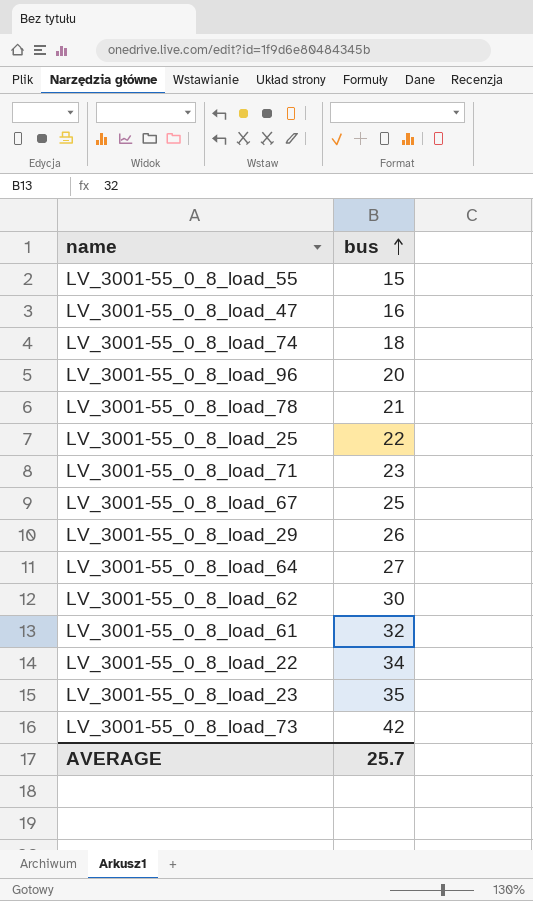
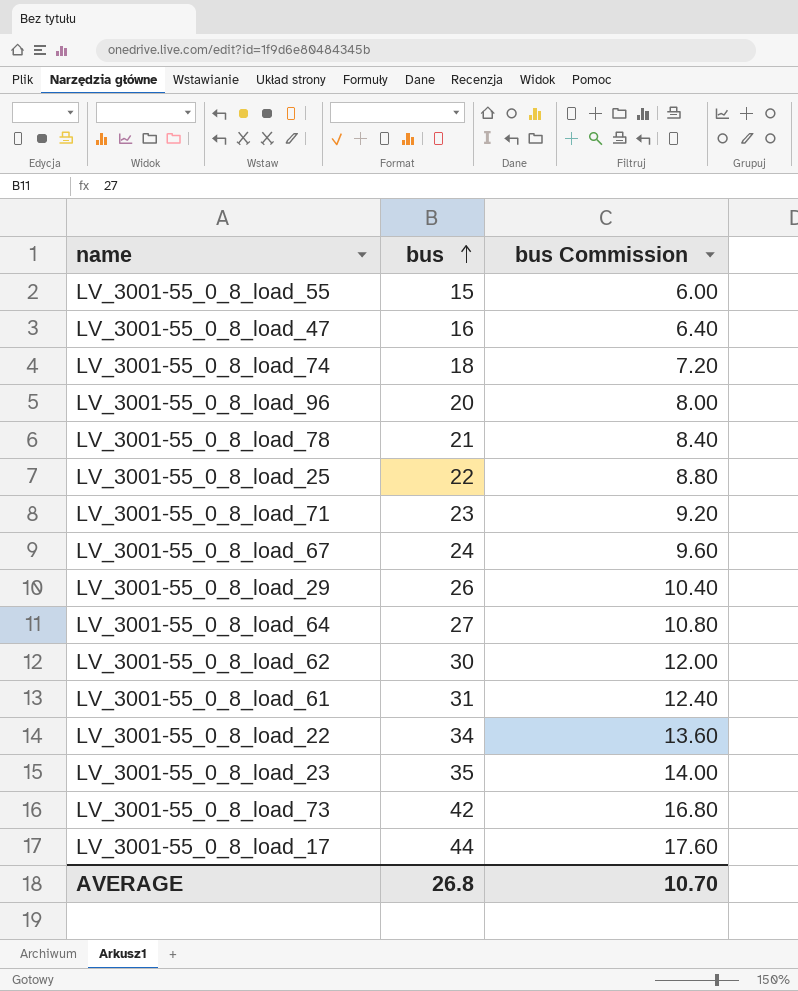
column bus Commission | formula: none -> [bus] * 0.4
LV_3001-55_0_8_load_67 | bus: 25 -> 24
LV_3001-55_0_8_load_61 | bus: 32 -> 31
row LV_3001-55_0_8_load_17: none -> 44 | 17.60
AVERAGE | bus: 25.7 -> 26.8

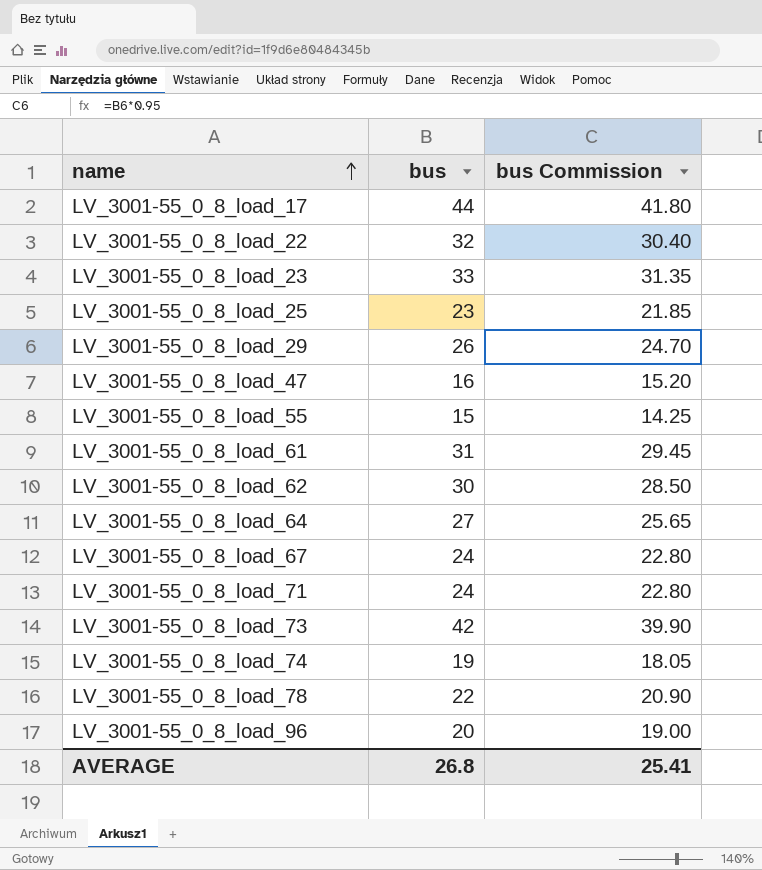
row order: bus ascending -> name ascending
column bus Commission | formula: [bus] * 0.4 -> [bus] * 0.95
LV_3001-55_0_8_load_22 | bus: 34 -> 32
LV_3001-55_0_8_load_23 | bus: 35 -> 33
LV_3001-55_0_8_load_25 | bus: 22 -> 23
LV_3001-55_0_8_load_71 | bus: 23 -> 24
LV_3001-55_0_8_load_74 | bus: 18 -> 19
LV_3001-55_0_8_load_78 | bus: 21 -> 22
AVERAGE | bus Commission: 10.70 -> 25.41

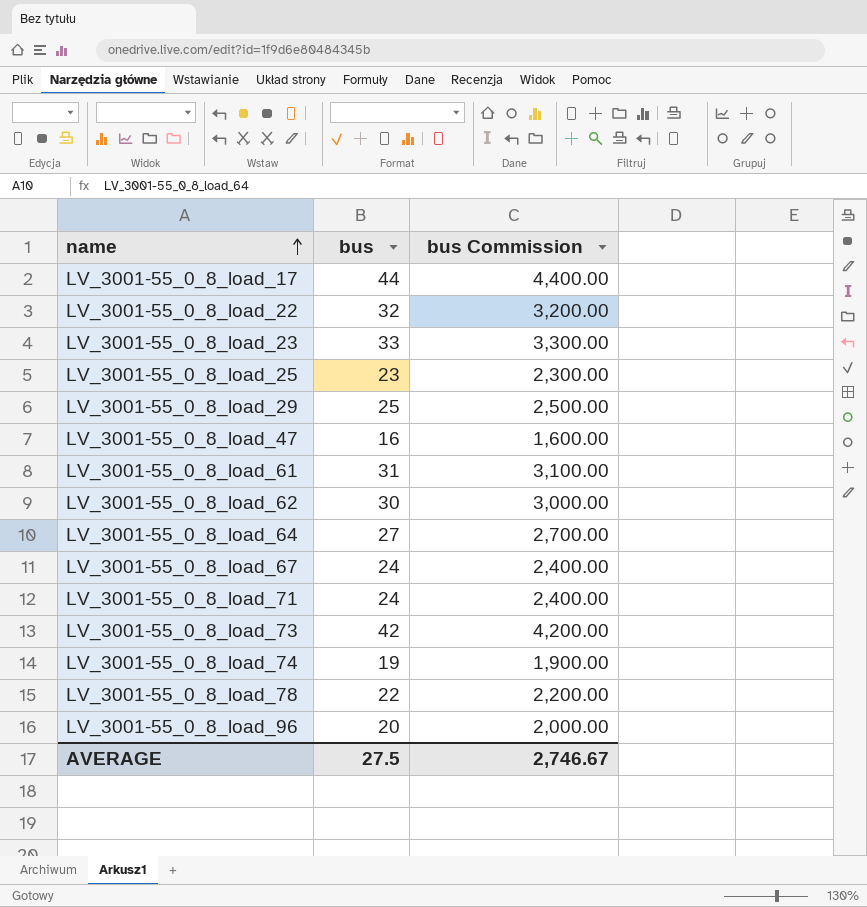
column bus Commission | formula: [bus] * 0.95 -> [bus] * 100
row LV_3001-55_0_8_load_55: 15 | 14.25 -> none
LV_3001-55_0_8_load_29 | bus: 26 -> 25
AVERAGE | bus: 26.8 -> 27.5
AVERAGE | bus Commission: 25.41 -> 2,746.67

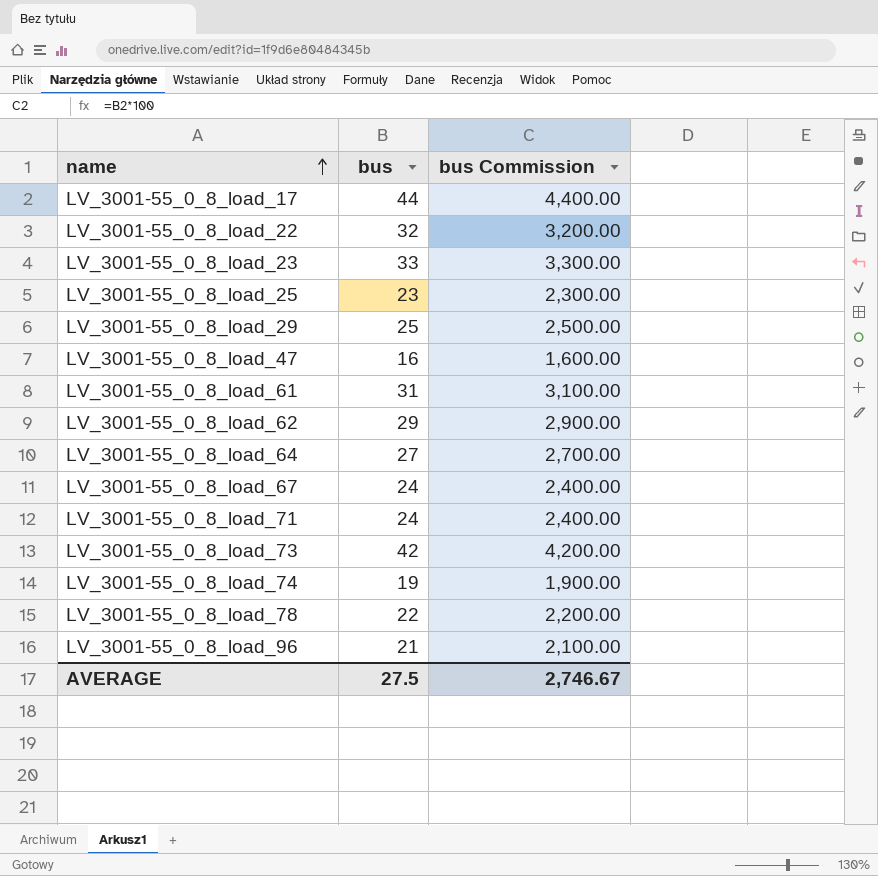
LV_3001-55_0_8_load_62 | bus: 30 -> 29
LV_3001-55_0_8_load_62 | bus Commission: 3,000.00 -> 2,900.00
LV_3001-55_0_8_load_96 | bus: 20 -> 21
LV_3001-55_0_8_load_96 | bus Commission: 2,000.00 -> 2,100.00

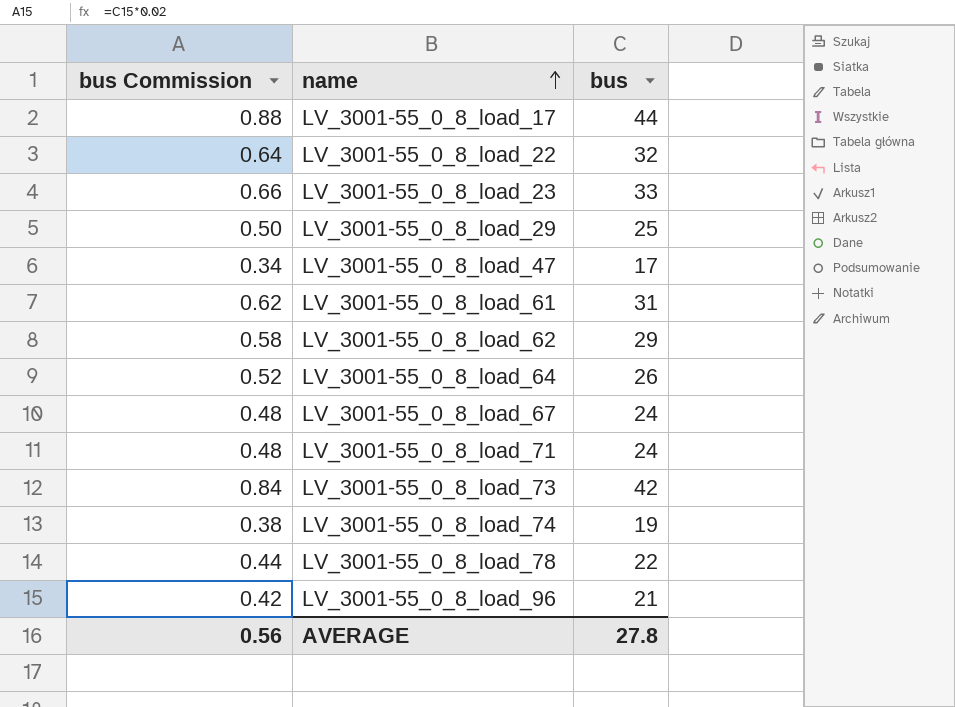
column bus Commission | formula: [bus] * 100 -> [bus] * 0.02
column bus Commission | position: 3 -> 1
row LV_3001-55_0_8_load_25: 23 | 2,300.00 -> none
LV_3001-55_0_8_load_47 | bus: 16 -> 17
LV_3001-55_0_8_load_64 | bus: 27 -> 26
AVERAGE | bus Commission: 2,746.67 -> 0.56
AVERAGE | bus: 27.5 -> 27.8

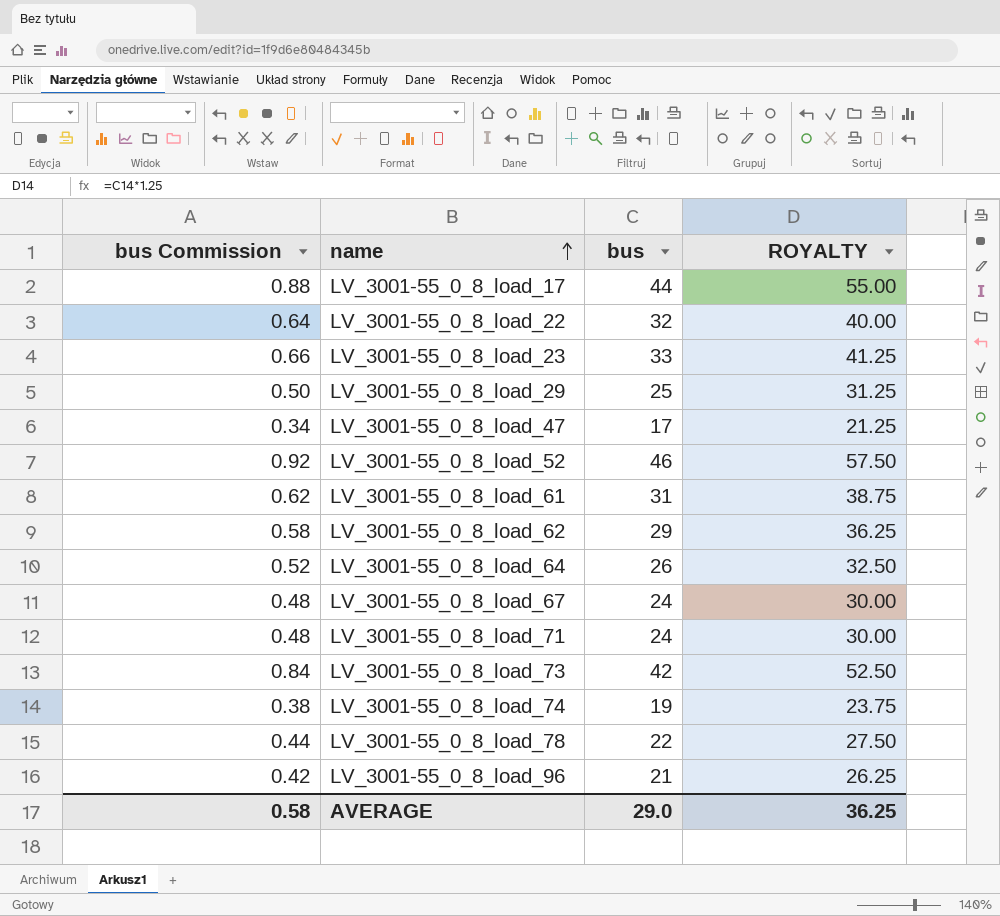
column ROYALTY | formula: none -> [bus] * 1.25
row LV_3001-55_0_8_load_52: none -> 0.92 | 46 | 57.50
AVERAGE | bus Commission: 0.56 -> 0.58
AVERAGE | bus: 27.8 -> 29.0

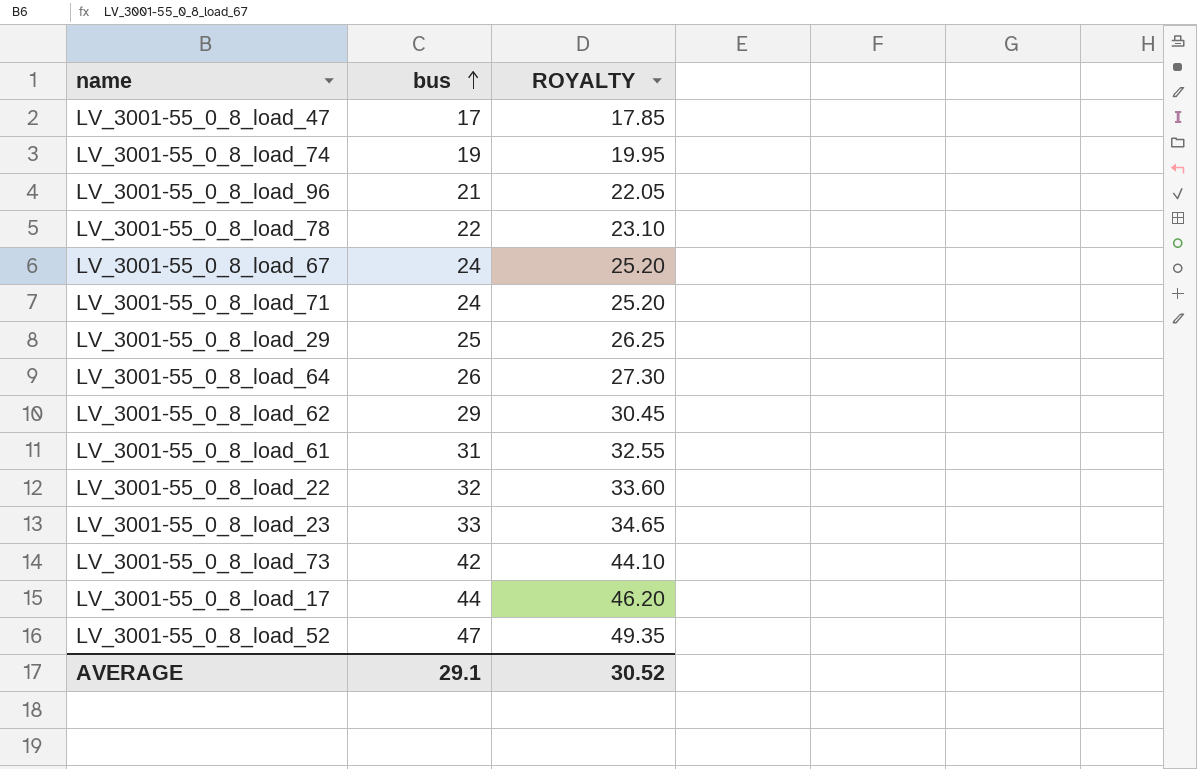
row order: name ascending -> bus ascending
column bus Commission | formula: [bus] * 0.02 -> none
column ROYALTY | formula: [bus] * 1.25 -> [bus] * 1.05
LV_3001-55_0_8_load_52 | bus: 46 -> 47
AVERAGE | bus: 29.0 -> 29.1
AVERAGE | ROYALTY: 36.25 -> 30.52

